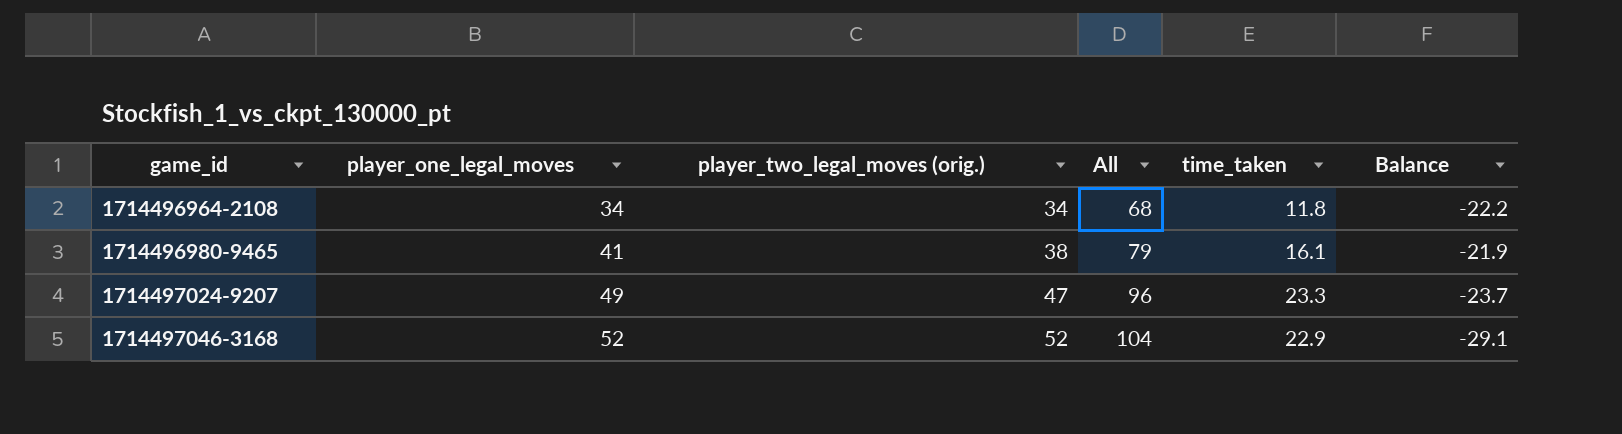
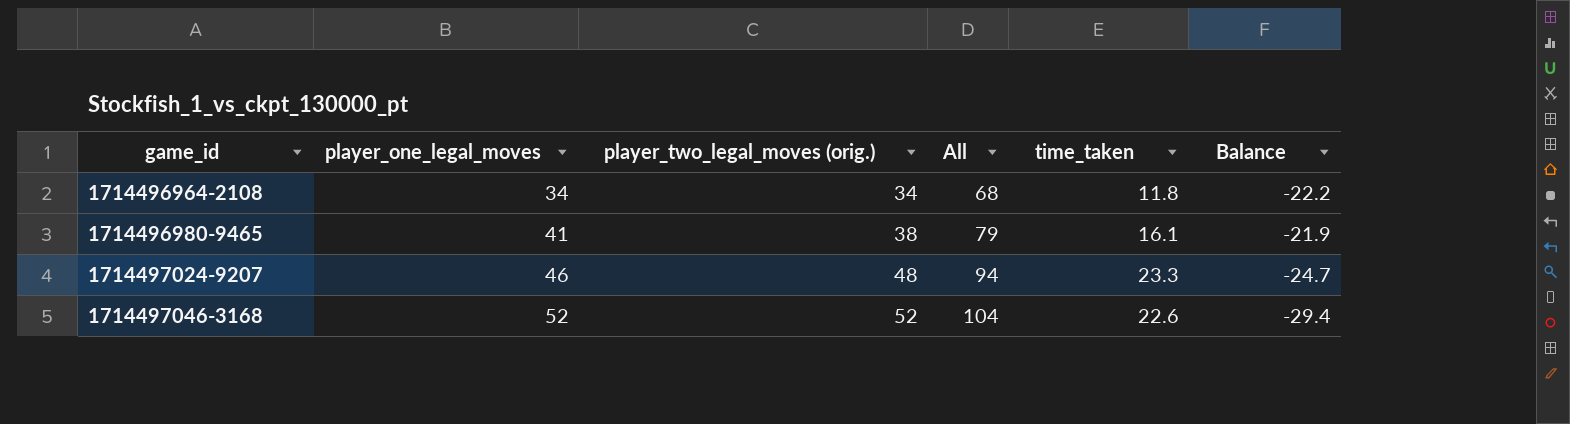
1714497024-9207 | player_one_legal_moves: 49 -> 46
1714497024-9207 | player_two_legal_moves (orig.): 47 -> 48
1714497024-9207 | All: 96 -> 94
1714497024-9207 | Balance: -23.7 -> -24.7
1714497046-3168 | time_taken: 22.9 -> 22.6
1714497046-3168 | Balance: -29.1 -> -29.4

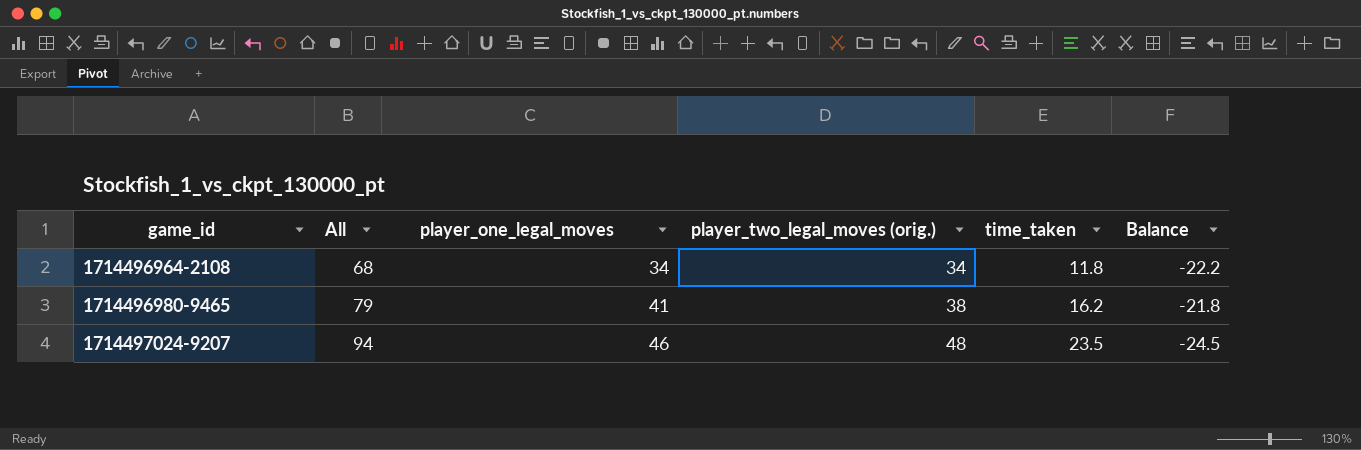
column All | position: 4 -> 2
row 1714497046-3168: 52 | 52 | 104 | 22.6 | -29.4 -> none
1714496980-9465 | time_taken: 16.1 -> 16.2
1714496980-9465 | Balance: -21.9 -> -21.8
1714497024-9207 | time_taken: 23.3 -> 23.5
1714497024-9207 | Balance: -24.7 -> -24.5

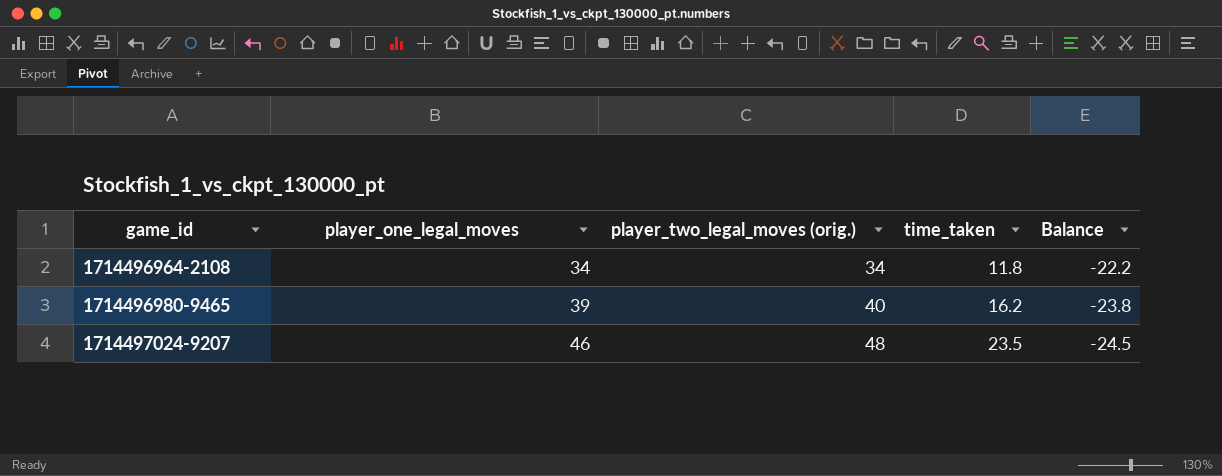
column All | formula: [player_one_legal_moves] + [player_two_legal_moves (orig.)] -> none
1714496980-9465 | player_one_legal_moves: 41 -> 39
1714496980-9465 | player_two_legal_moves (orig.): 38 -> 40
1714496980-9465 | Balance: -21.8 -> -23.8

